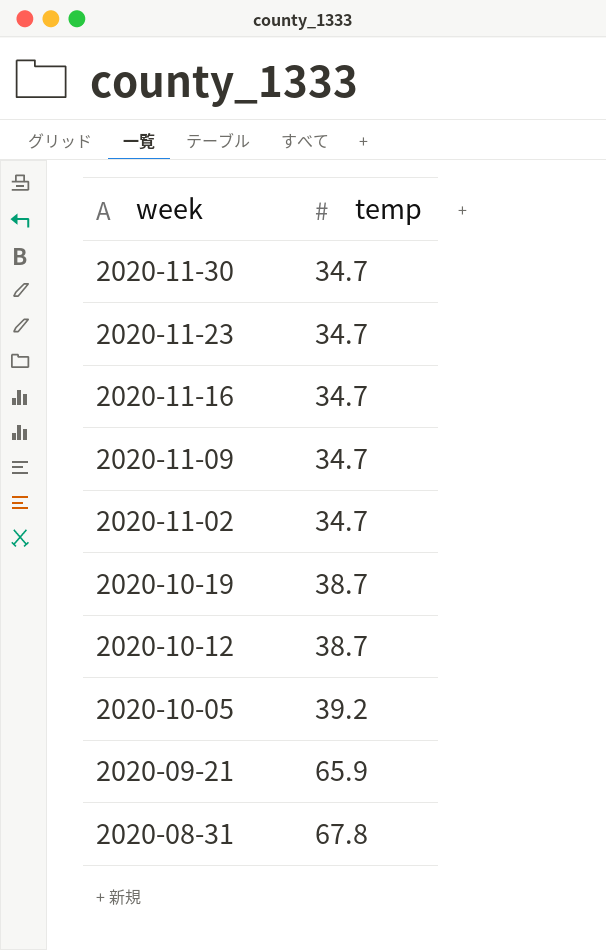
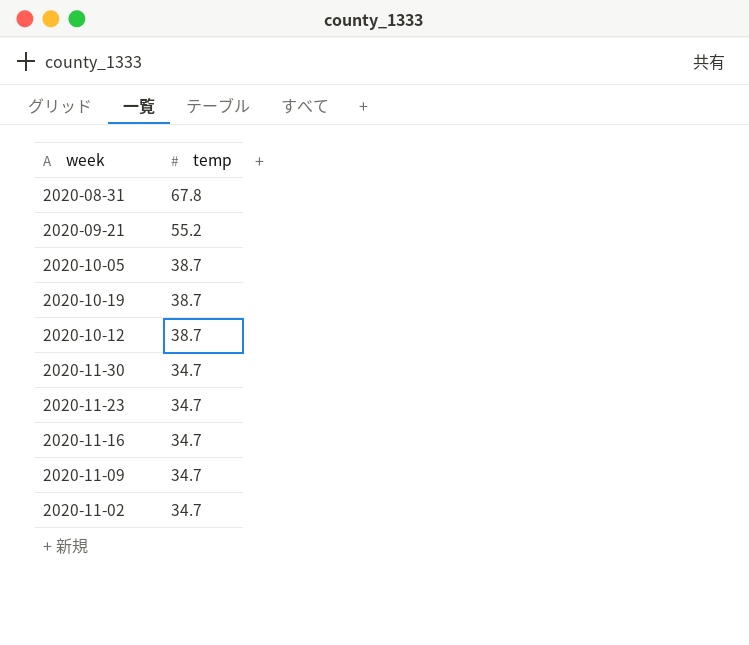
row order: week descending -> temp descending
2020-09-21 | temp: 65.9 -> 55.2
2020-10-05 | temp: 39.2 -> 38.7

